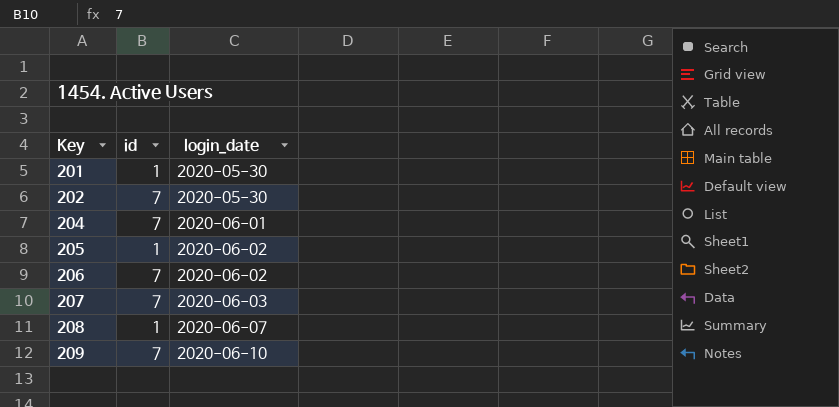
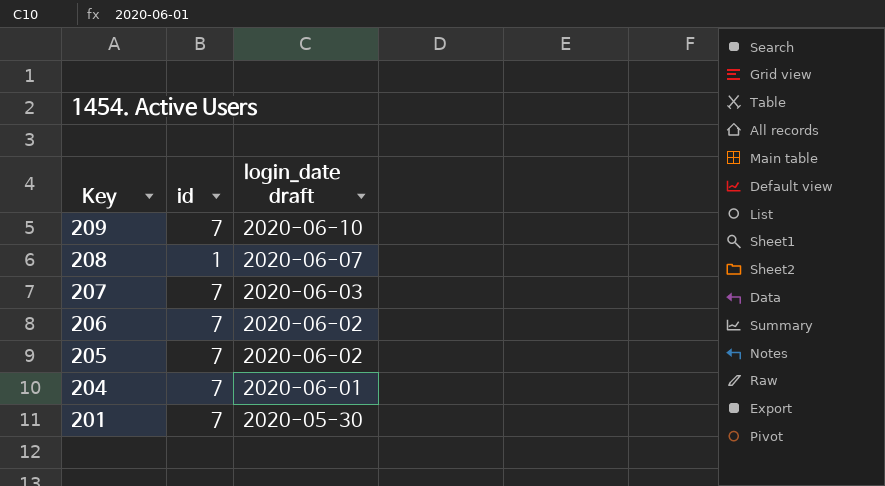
row order: Key ascending -> Key descending
column name: login_date -> login_date draft
row 202: 7 | 2020-05-30 -> none
205 | id: 1 -> 7
201 | id: 1 -> 7

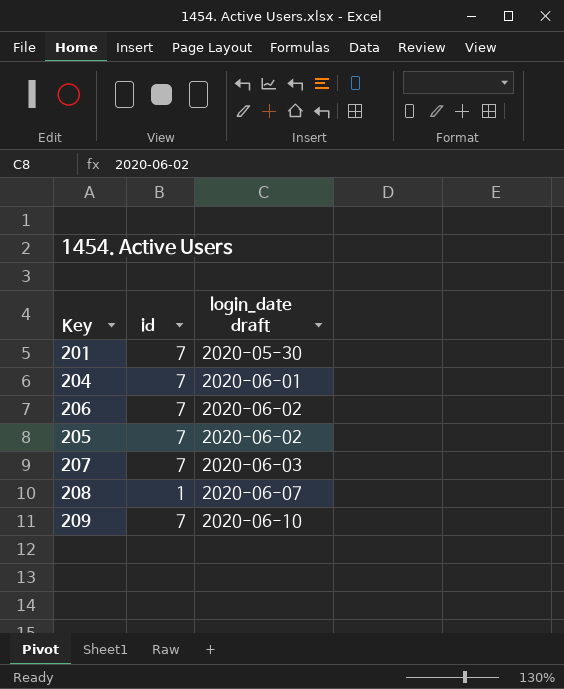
row order: Key descending -> login_date draft ascending

